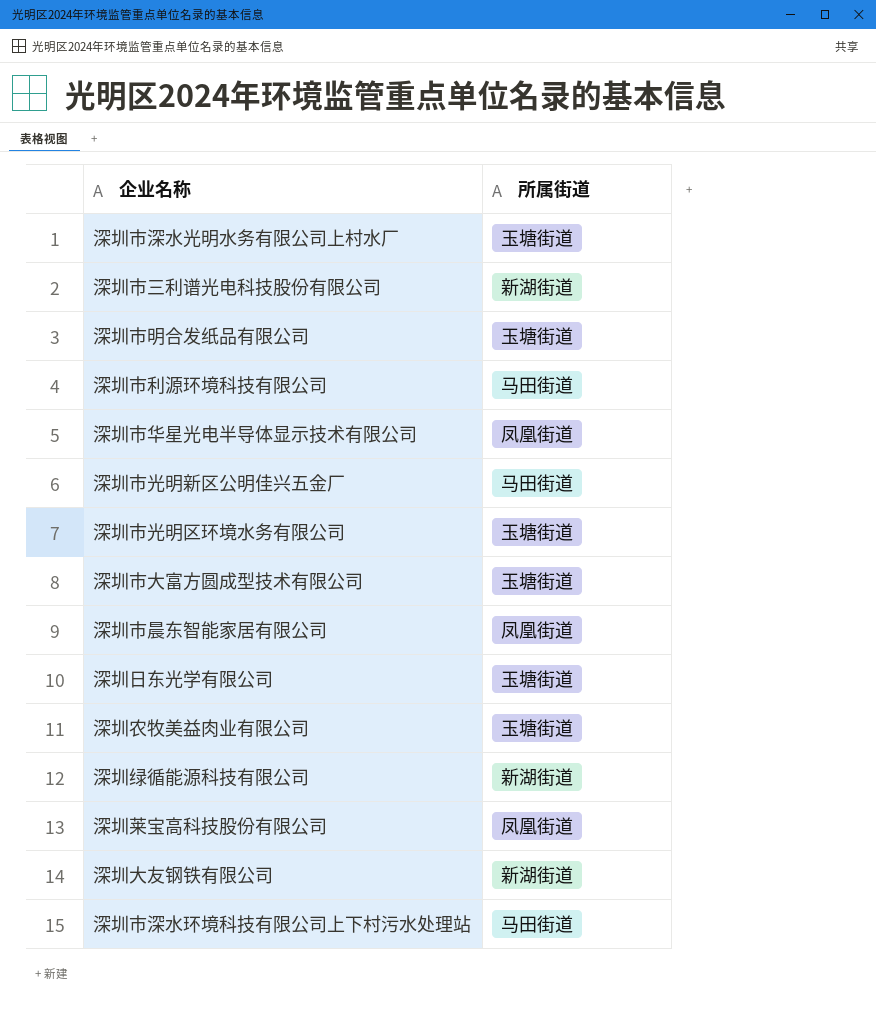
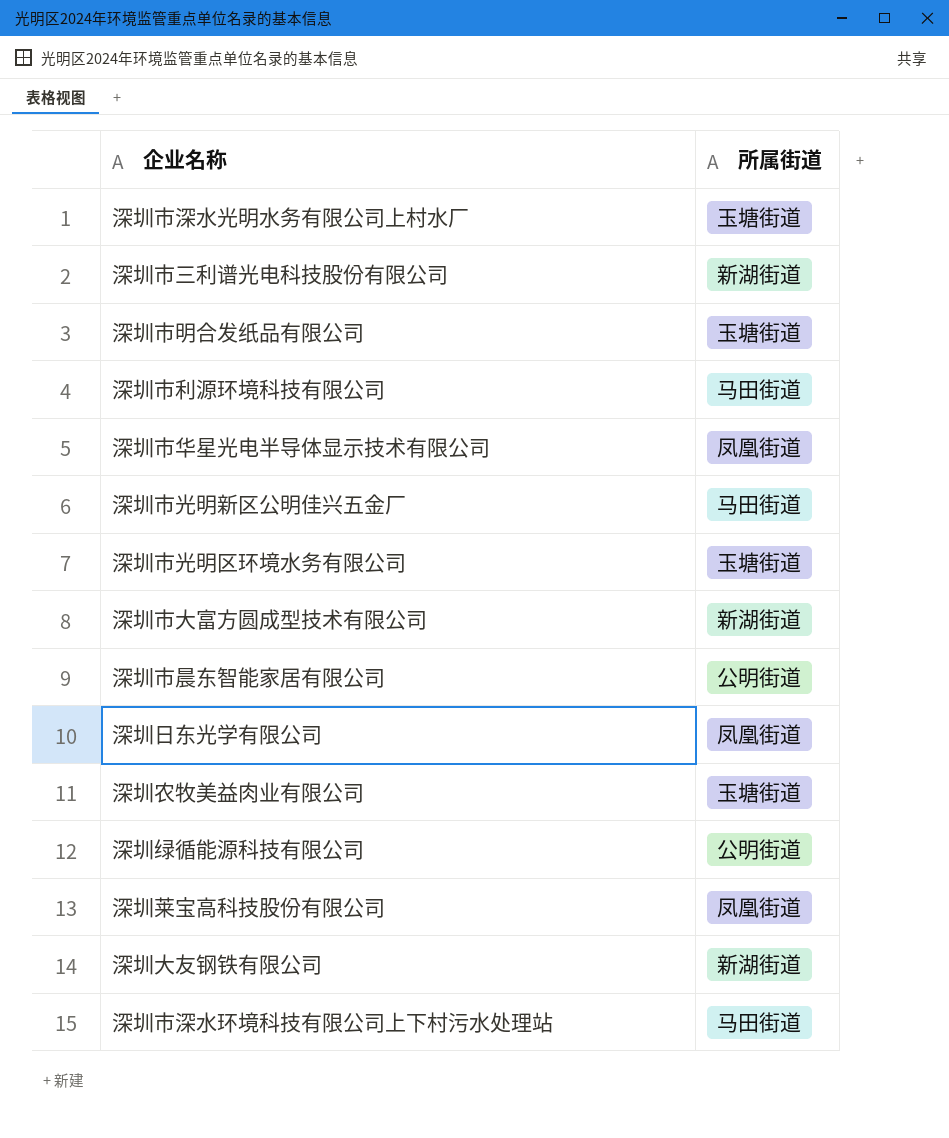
深圳市大富方圆成型技术有限公司 | 所属街道: 玉塘街道 -> 新湖街道
深圳市晨东智能家居有限公司 | 所属街道: 凤凰街道 -> 公明街道
深圳日东光学有限公司 | 所属街道: 玉塘街道 -> 凤凰街道
深圳绿循能源科技有限公司 | 所属街道: 新湖街道 -> 公明街道

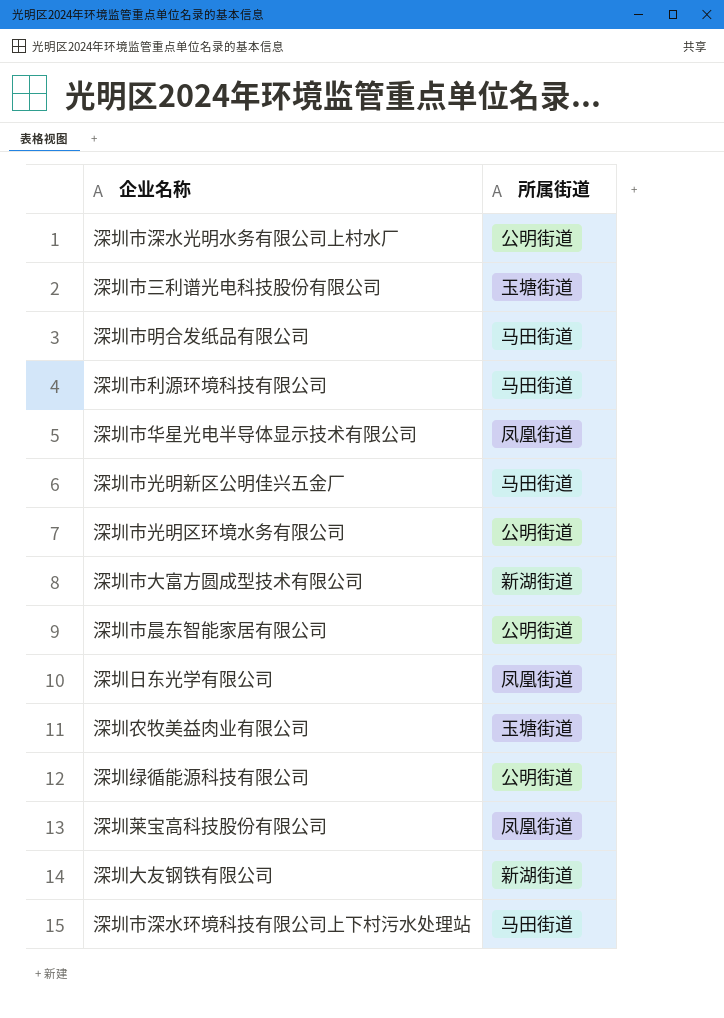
深圳市深水光明水务有限公司上村水厂 | 所属街道: 玉塘街道 -> 公明街道
深圳市三利谱光电科技股份有限公司 | 所属街道: 新湖街道 -> 玉塘街道
深圳市明合发纸品有限公司 | 所属街道: 玉塘街道 -> 马田街道
深圳市光明区环境水务有限公司 | 所属街道: 玉塘街道 -> 公明街道

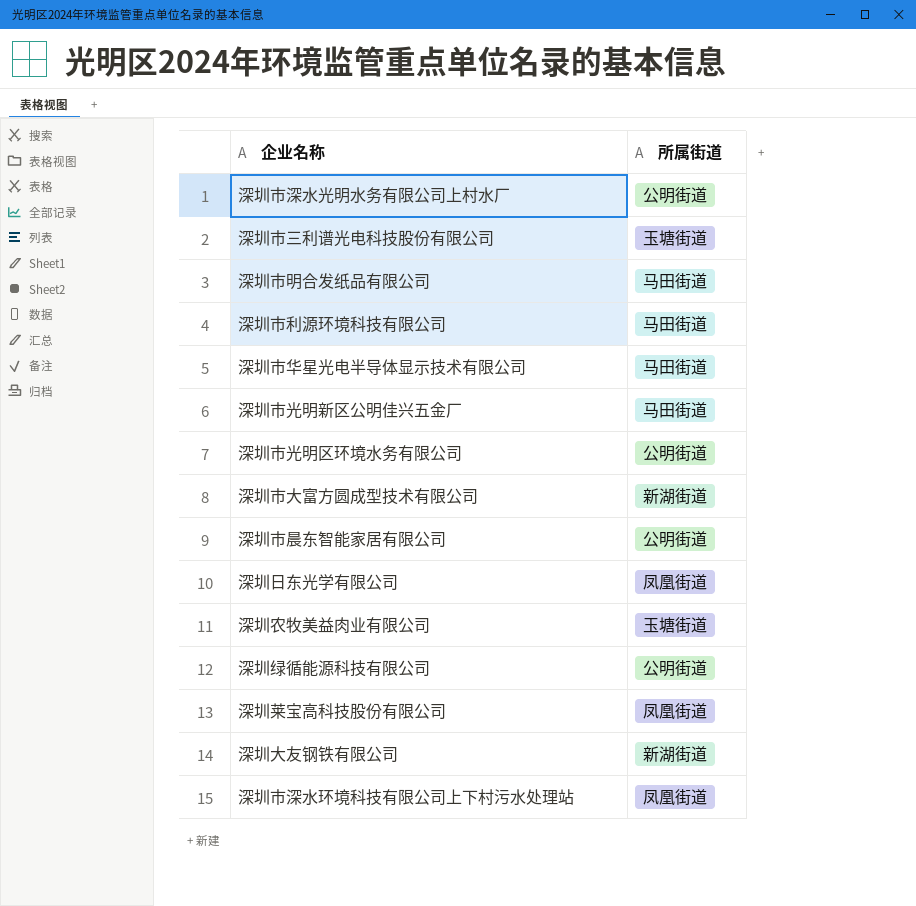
深圳市华星光电半导体显示技术有限公司 | 所属街道: 凤凰街道 -> 马田街道
深圳市深水环境科技有限公司上下村污水处理站 | 所属街道: 马田街道 -> 凤凰街道

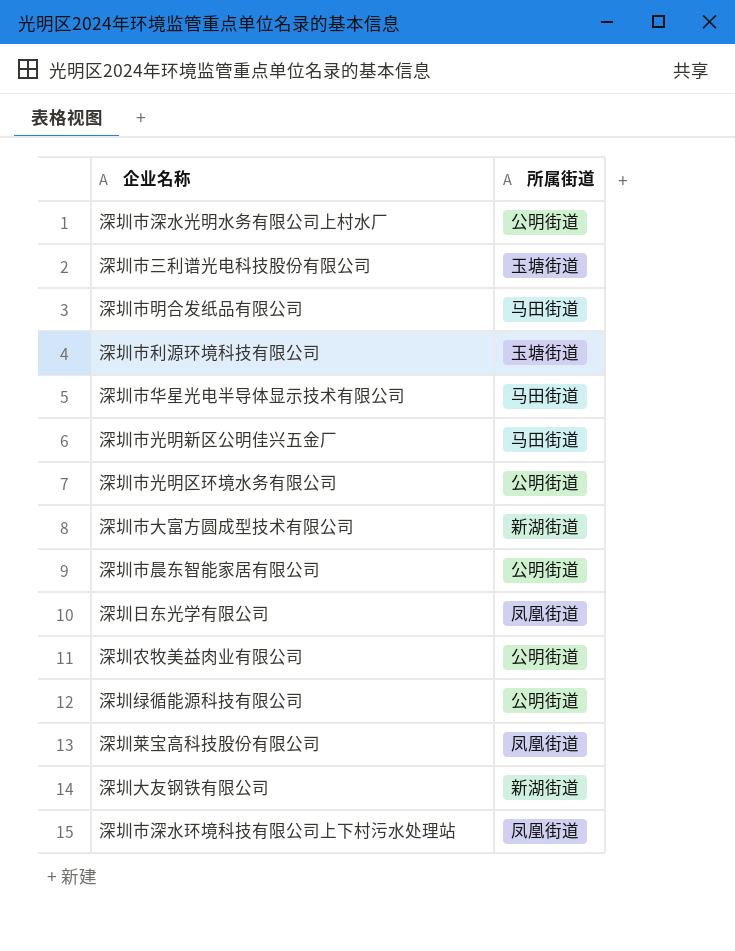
深圳市利源环境科技有限公司 | 所属街道: 马田街道 -> 玉塘街道
深圳农牧美益肉业有限公司 | 所属街道: 玉塘街道 -> 公明街道

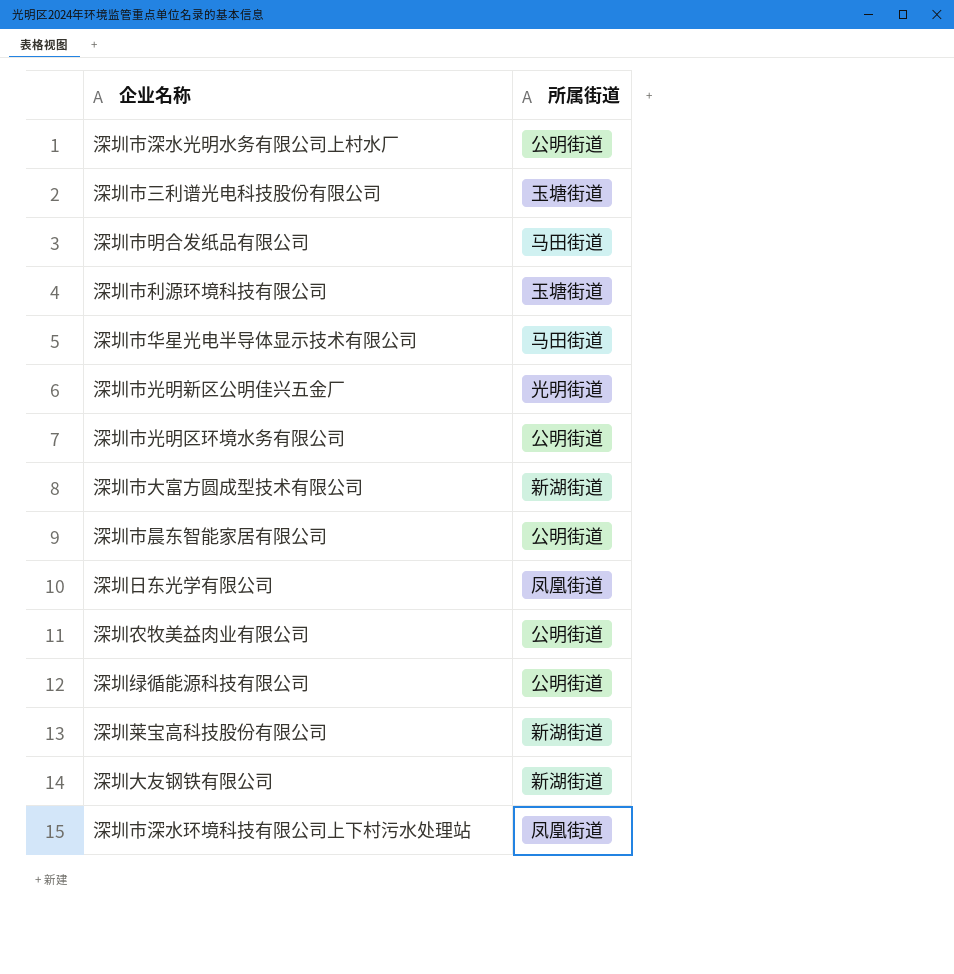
深圳市光明新区公明佳兴五金厂 | 所属街道: 马田街道 -> 光明街道
深圳莱宝高科技股份有限公司 | 所属街道: 凤凰街道 -> 新湖街道

